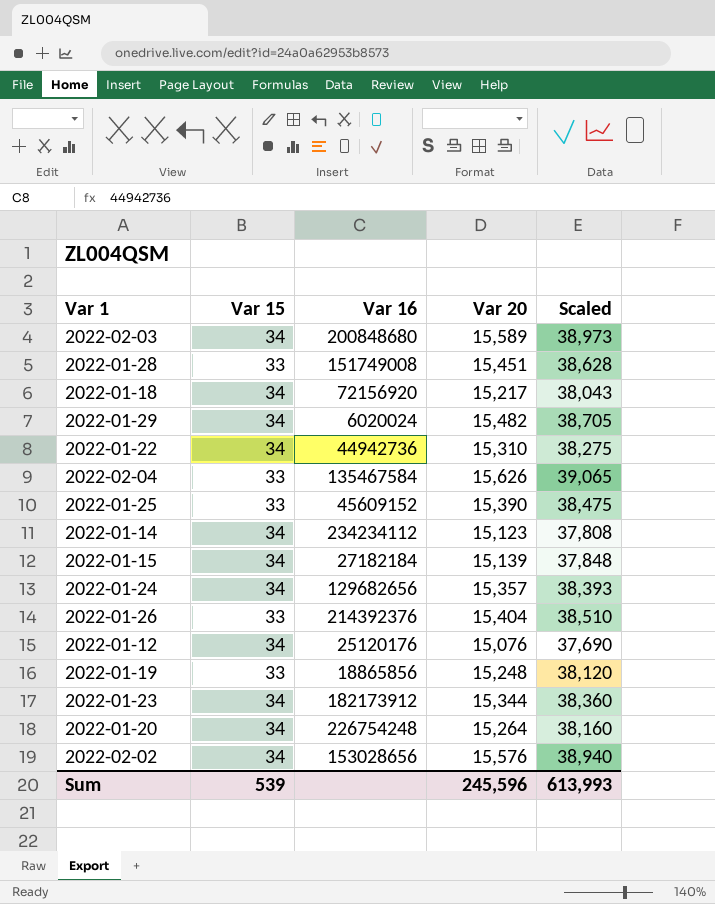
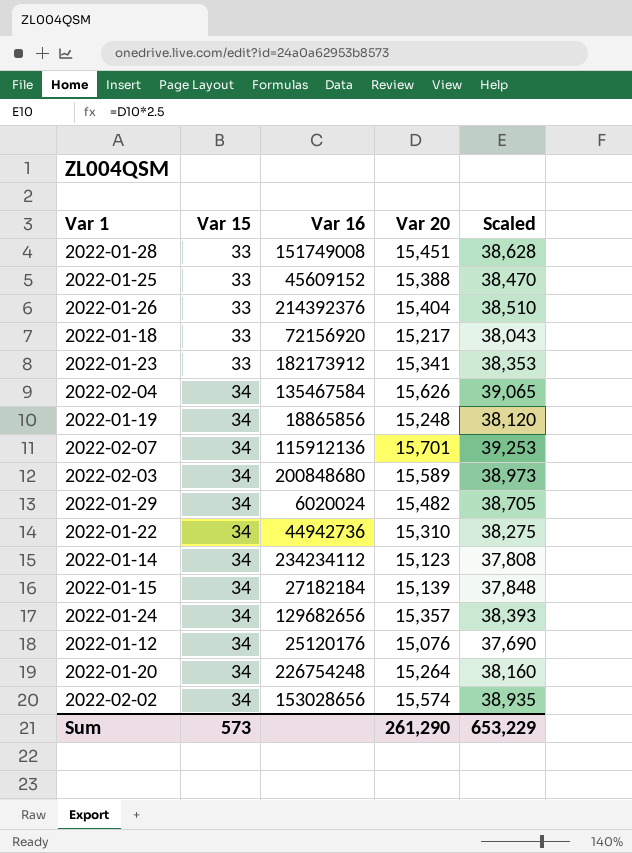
row order: none -> Var 15 ascending
2022-01-25 | Var 20: 15,390 -> 15,388
2022-01-25 | Scaled: 38,475 -> 38,470
2022-01-18 | Var 15: 34 -> 33
2022-01-23 | Var 15: 34 -> 33
2022-01-23 | Var 20: 15,344 -> 15,341
2022-01-23 | Scaled: 38,360 -> 38,353
2022-02-04 | Var 15: 33 -> 34
2022-01-19 | Var 15: 33 -> 34
row 2022-02-07: none -> 34 | 115912136 | 15,701 | 39,253
2022-02-02 | Var 20: 15,576 -> 15,574
2022-02-02 | Scaled: 38,940 -> 38,935
Sum | Var 15: 539 -> 573
Sum | Var 20: 245,596 -> 261,290
Sum | Scaled: 613,993 -> 653,229

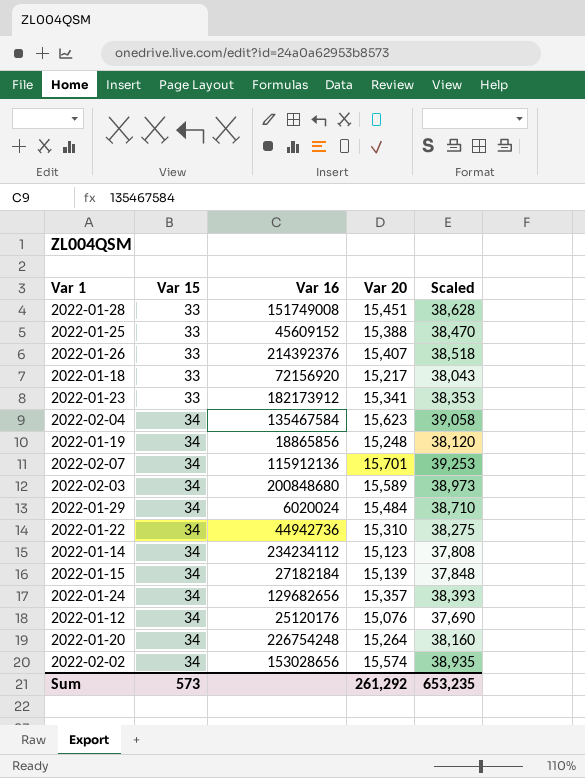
2022-01-26 | Var 20: 15,404 -> 15,407
2022-01-26 | Scaled: 38,510 -> 38,518
2022-02-04 | Var 20: 15,626 -> 15,623
2022-02-04 | Scaled: 39,065 -> 39,058
2022-01-29 | Var 20: 15,482 -> 15,484
2022-01-29 | Scaled: 38,705 -> 38,710
Sum | Var 20: 261,290 -> 261,292
Sum | Scaled: 653,229 -> 653,235

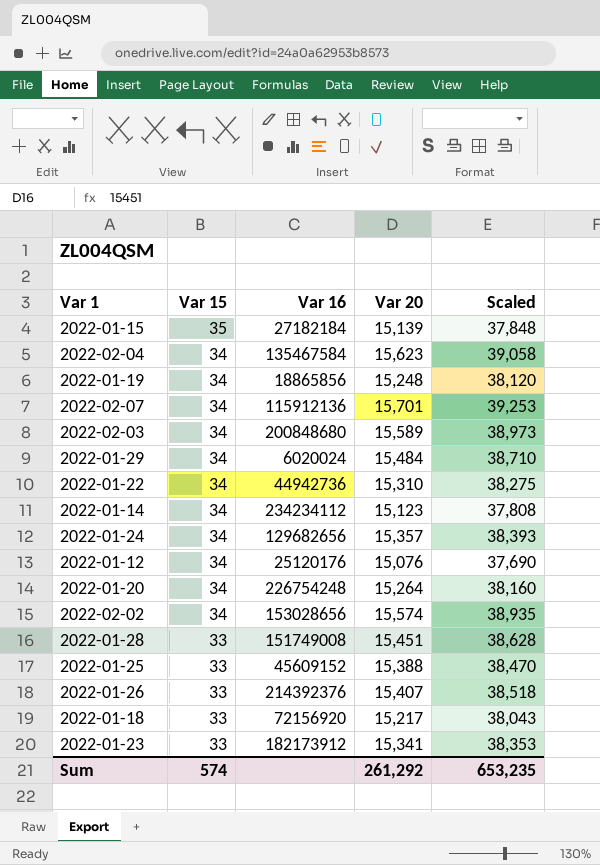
row order: Var 15 ascending -> Var 15 descending
2022-01-15 | Var 15: 34 -> 35
Sum | Var 15: 573 -> 574

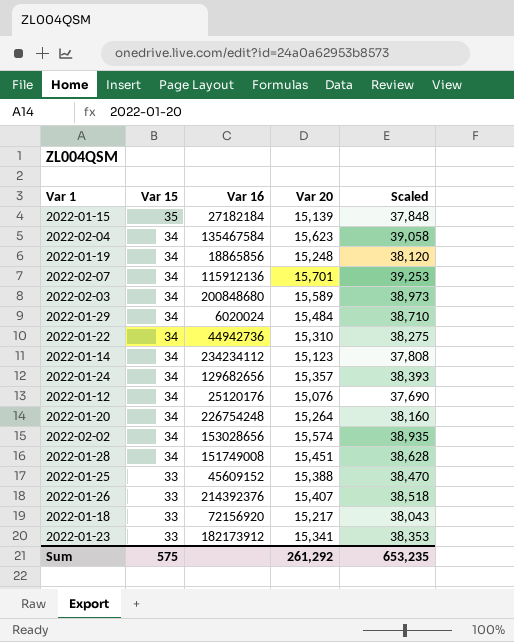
2022-01-28 | Var 15: 33 -> 34
Sum | Var 15: 574 -> 575

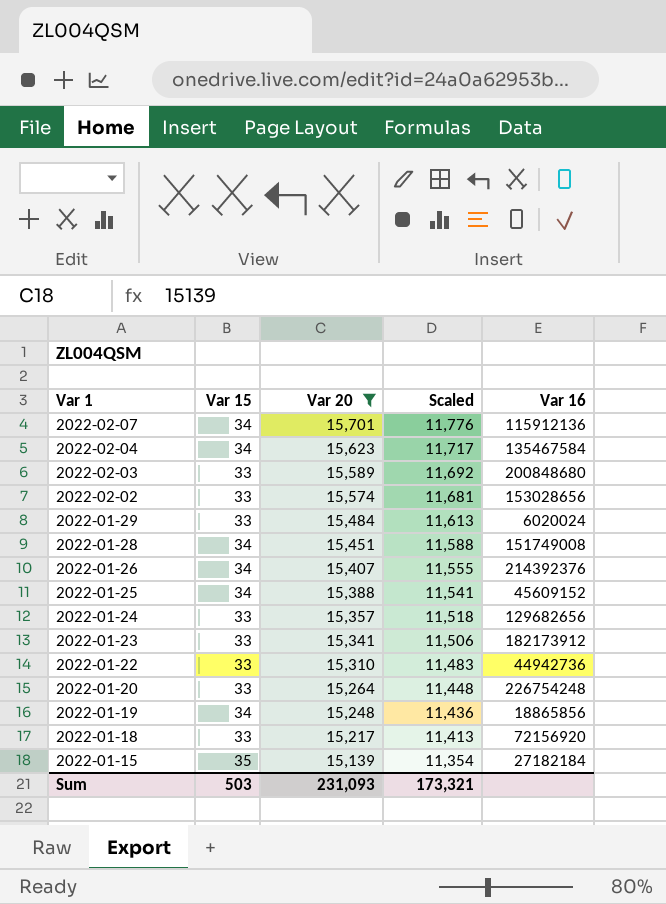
filter: none -> Var 20 >= 15,139
row order: Var 15 descending -> Var 1 descending
column Scaled | formula: [Var 20] * 2.5 -> [Var 20] * 0.75
column Var 16 | position: 3 -> 5
2022-02-03 | Var 15: 34 -> 33
2022-02-02 | Var 15: 34 -> 33
2022-01-29 | Var 15: 34 -> 33
2022-01-26 | Var 15: 33 -> 34
2022-01-25 | Var 15: 33 -> 34
2022-01-24 | Var 15: 34 -> 33
2022-01-22 | Var 15: 34 -> 33
2022-01-20 | Var 15: 34 -> 33
Sum | Var 15: 575 -> 503
Sum | Var 20: 261,292 -> 231,093
Sum | Scaled: 653,235 -> 173,321

